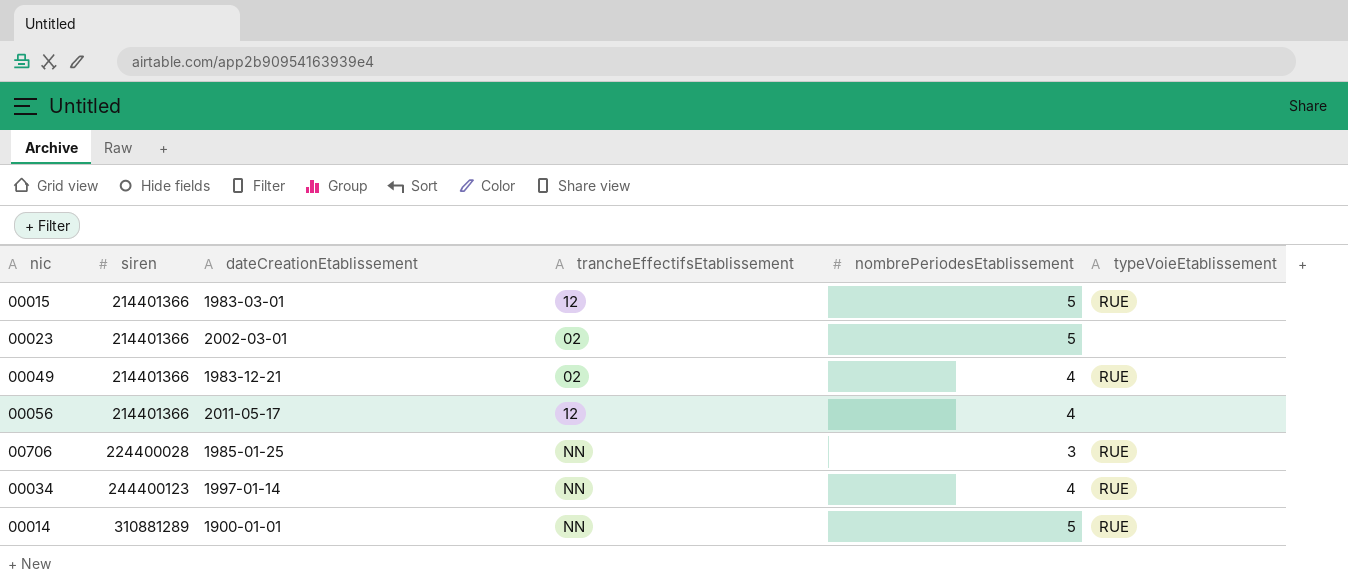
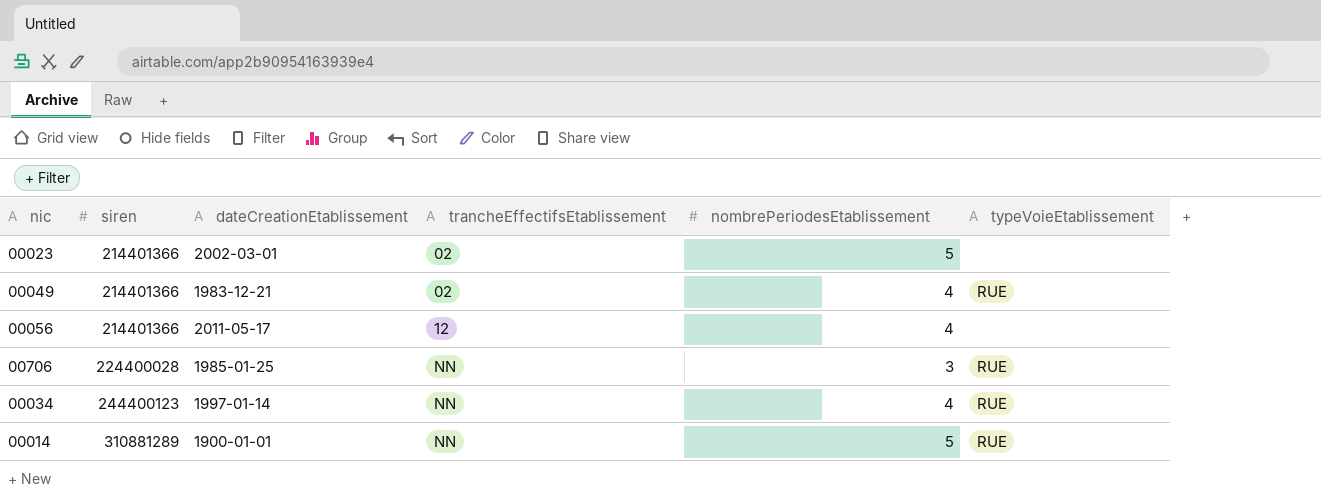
row 00015: 214401366 | 1983-03-01 | 12 | 5 | RUE -> none

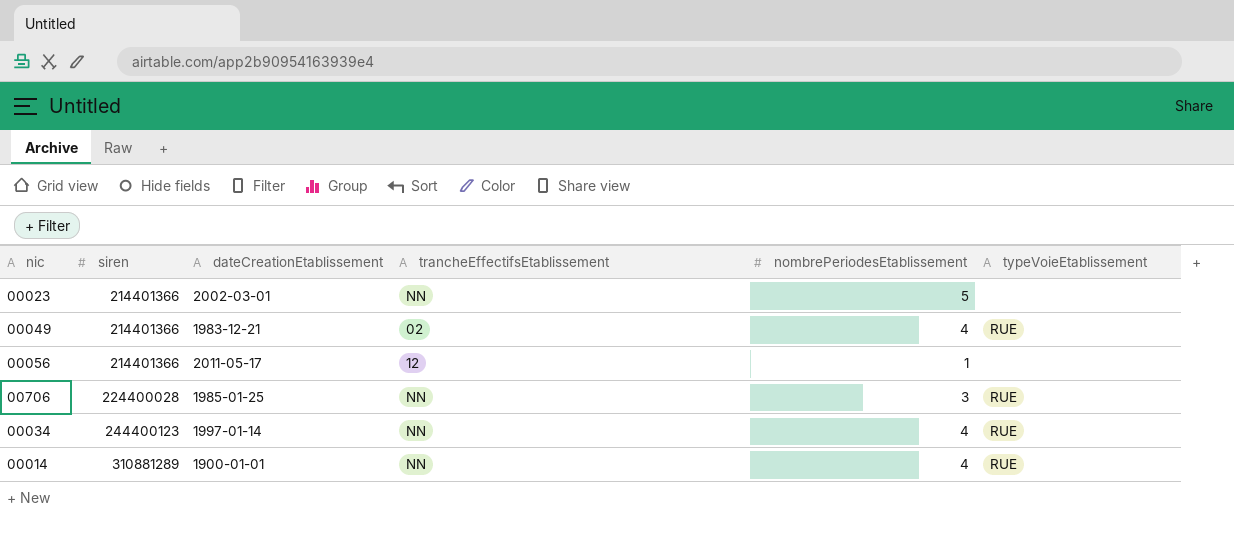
00023 | trancheEffectifsEtablissement: 02 -> NN
00056 | nombrePeriodesEtablissement: 4 -> 1
00014 | nombrePeriodesEtablissement: 5 -> 4

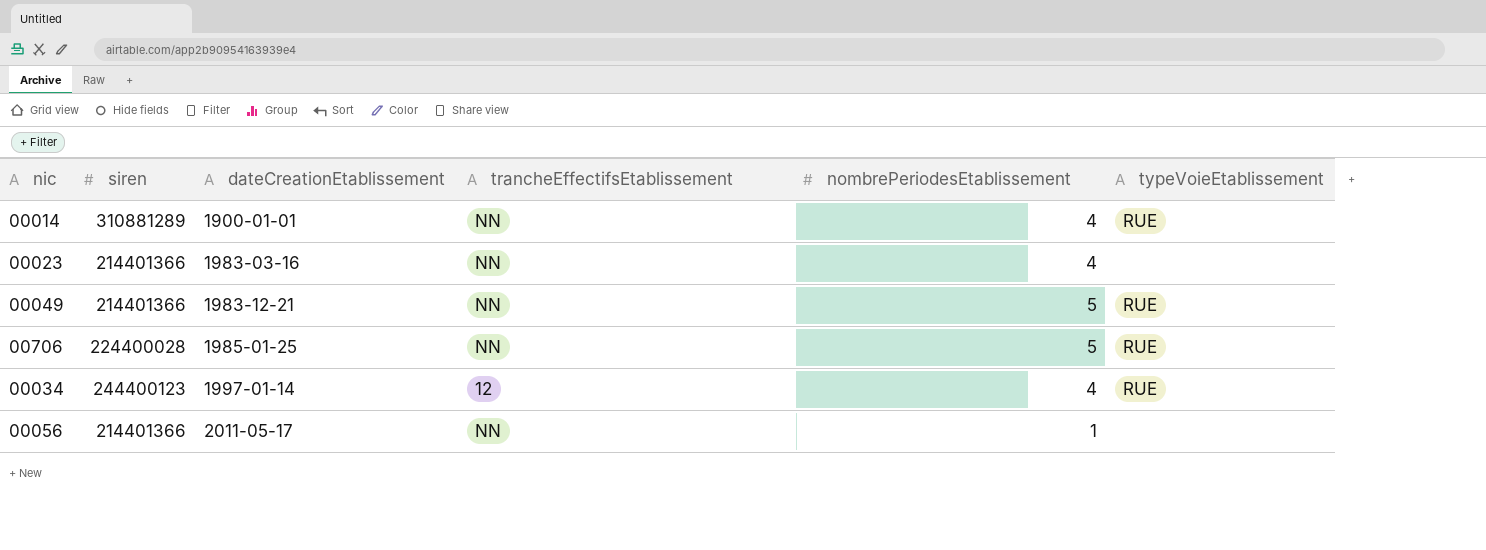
row order: siren ascending -> dateCreationEtablissement ascending
00023 | dateCreationEtablissement: 2002-03-01 -> 1983-03-16
00023 | nombrePeriodesEtablissement: 5 -> 4
00049 | trancheEffectifsEtablissement: 02 -> NN
00049 | nombrePeriodesEtablissement: 4 -> 5
00706 | nombrePeriodesEtablissement: 3 -> 5
00034 | trancheEffectifsEtablissement: NN -> 12
00056 | trancheEffectifsEtablissement: 12 -> NN

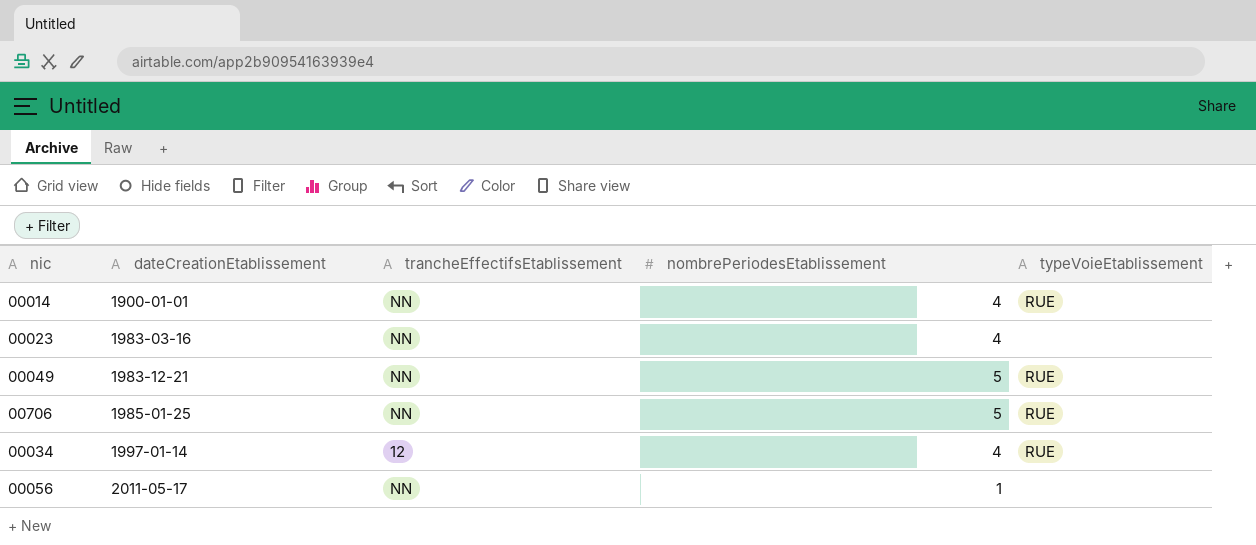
column siren | position: 2 -> none

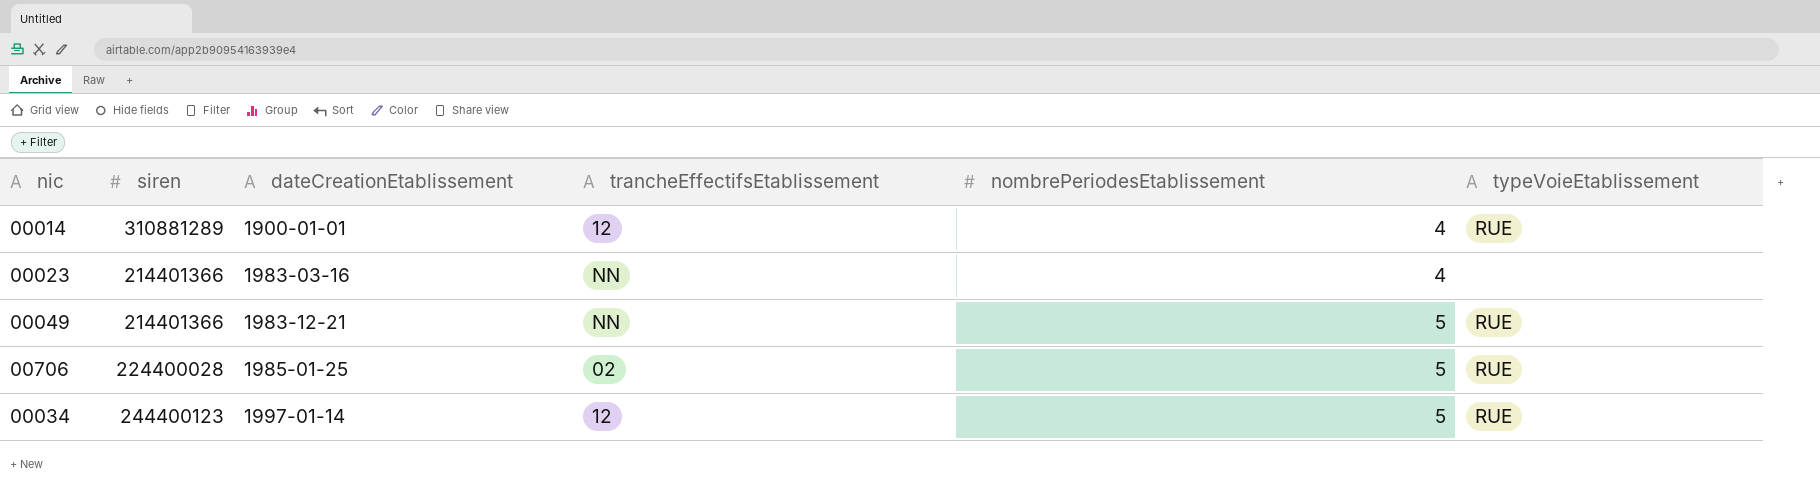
column siren | position: none -> 2
row 00056: 2011-05-17 | NN | 1 | none -> none
00014 | trancheEffectifsEtablissement: NN -> 12
00706 | trancheEffectifsEtablissement: NN -> 02
00034 | nombrePeriodesEtablissement: 4 -> 5

